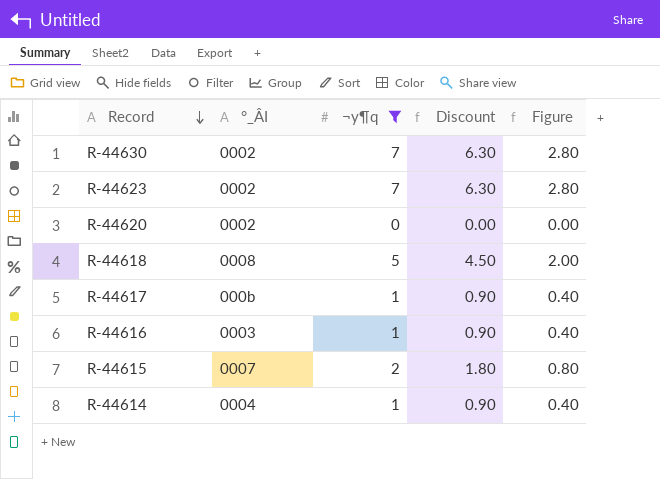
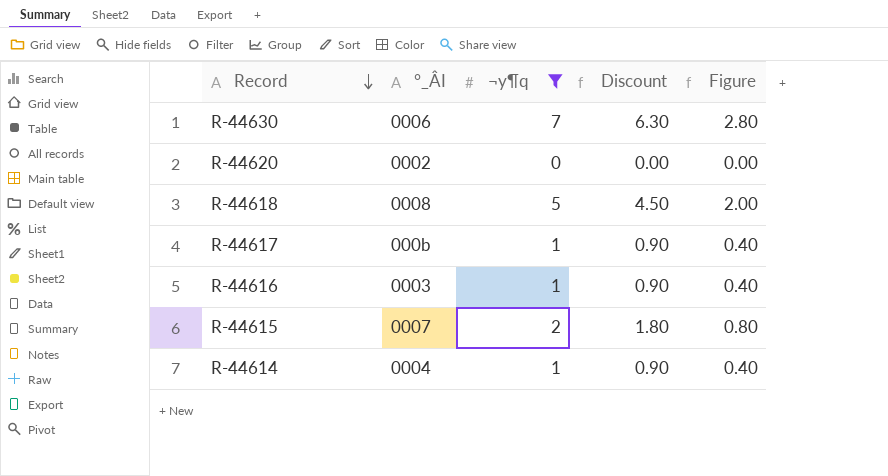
row R-44623: 0002 | 7 | 6.30 | 2.80 -> none
R-44630 | °_ÂI: 0002 -> 0006

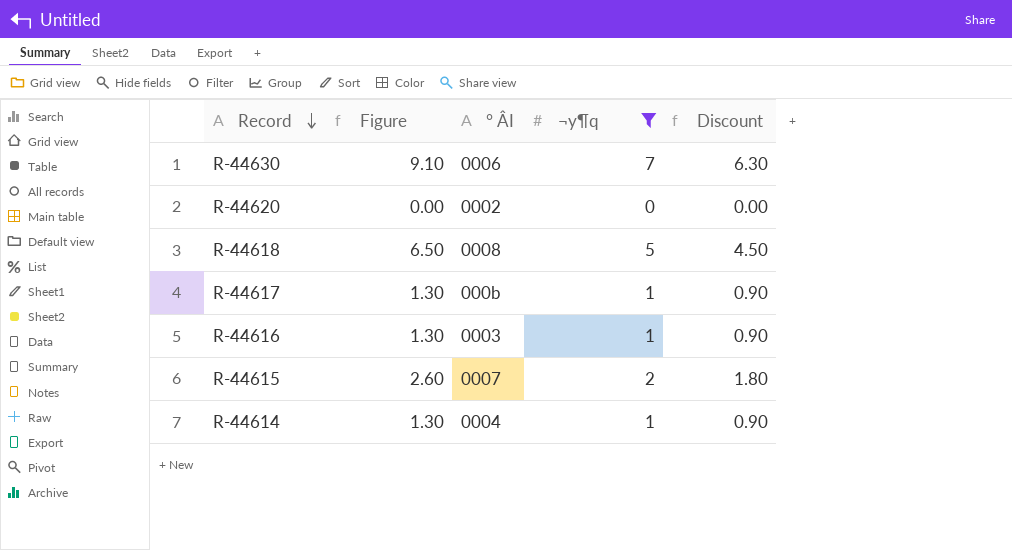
column Figure | formula: [¬y¶q] * 0.4 -> [¬y¶q] * 1.3
column Figure | position: 5 -> 2
column name: °_ÂI -> ° ÂI

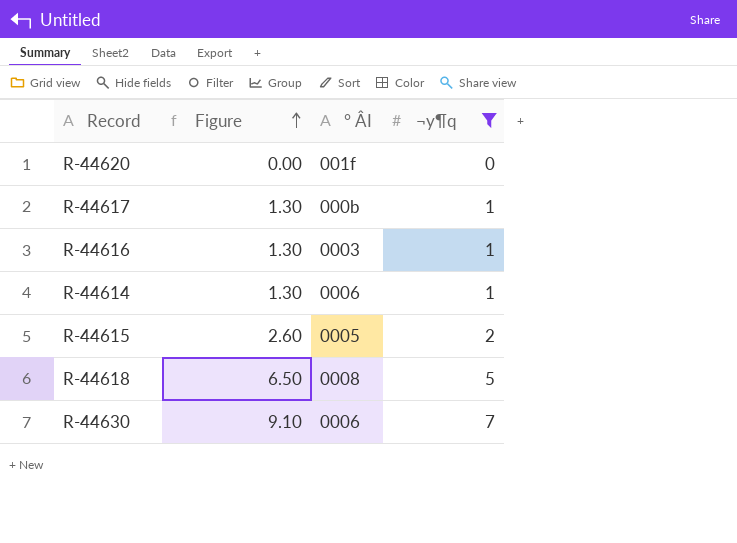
row order: Record descending -> Figure ascending
column Discount | formula: [¬y¶q] * 0.9 -> none
R-44620 | ° ÂI: 0002 -> 001f
R-44614 | ° ÂI: 0004 -> 0006
R-44615 | ° ÂI: 0007 -> 0005

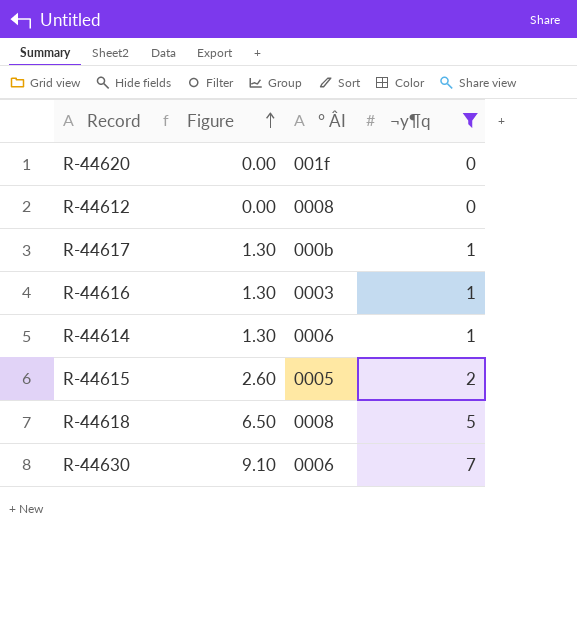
row R-44612: none -> 0.00 | 0008 | 0

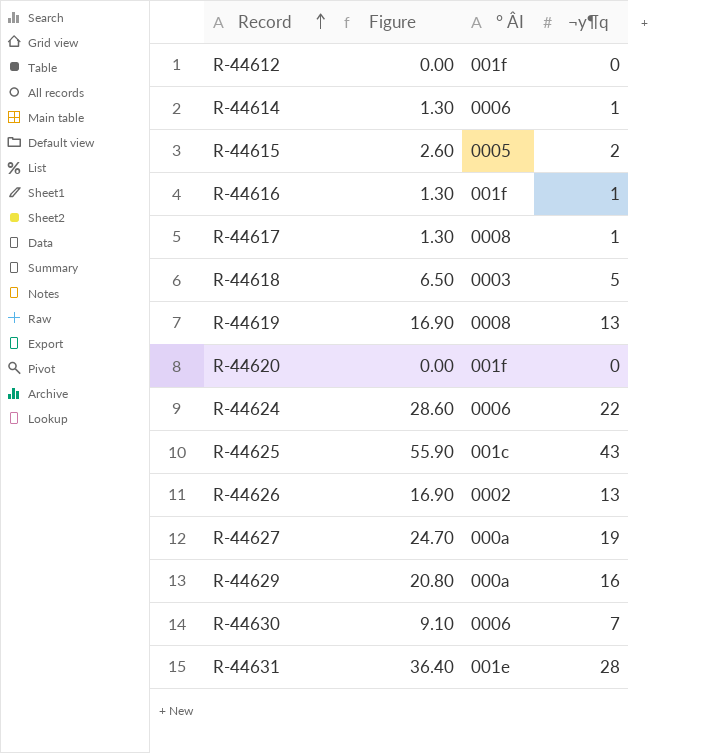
filter: ¬y¶q <= 7 -> none
row order: Figure ascending -> Record ascending
R-44612 | ° ÂI: 0008 -> 001f
R-44616 | ° ÂI: 0003 -> 001f
R-44617 | ° ÂI: 000b -> 0008
R-44618 | ° ÂI: 0008 -> 0003

